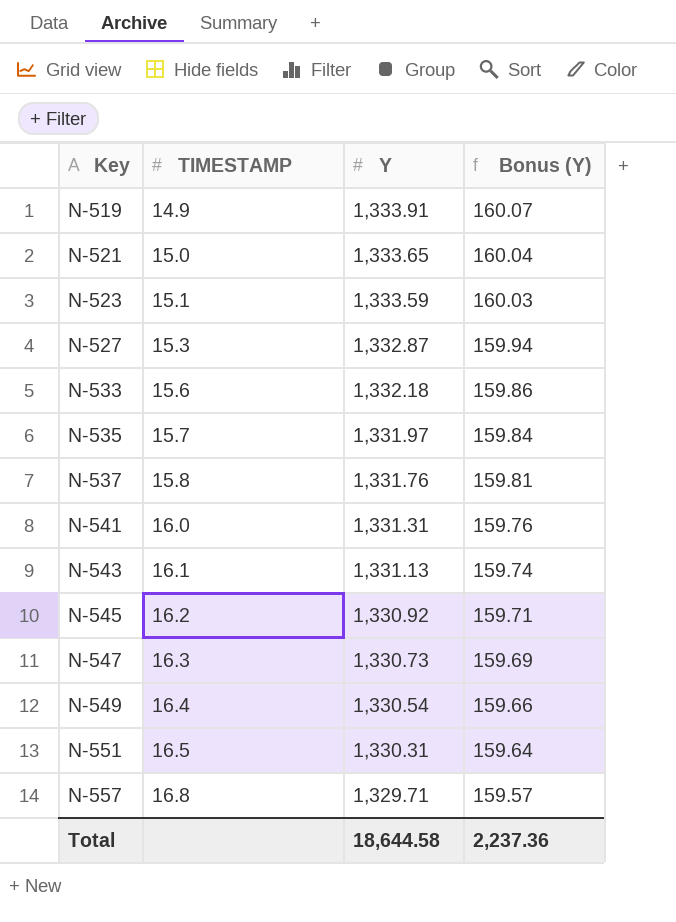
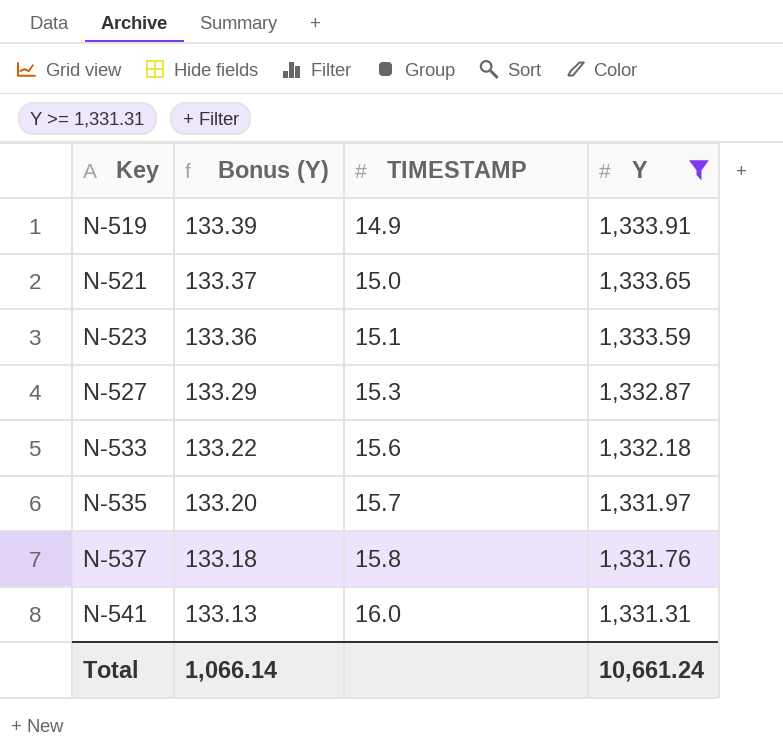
filter: none -> Y >= 1,331.31
column Bonus (Y) | formula: [Y] * 0.12 -> [Y] * 0.1
column Bonus (Y) | position: 4 -> 2
Total | Bonus (Y): 2,237.36 -> 1,066.14
Total | Y: 18,644.58 -> 10,661.24

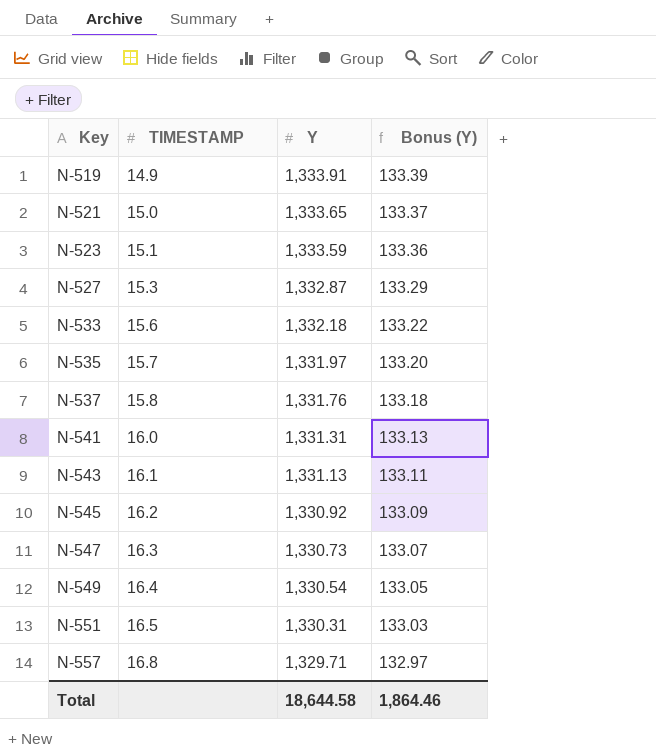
filter: Y >= 1,331.31 -> none
column Bonus (Y) | position: 2 -> 4
Total | Y: 10,661.24 -> 18,644.58
Total | Bonus (Y): 1,066.14 -> 1,864.46

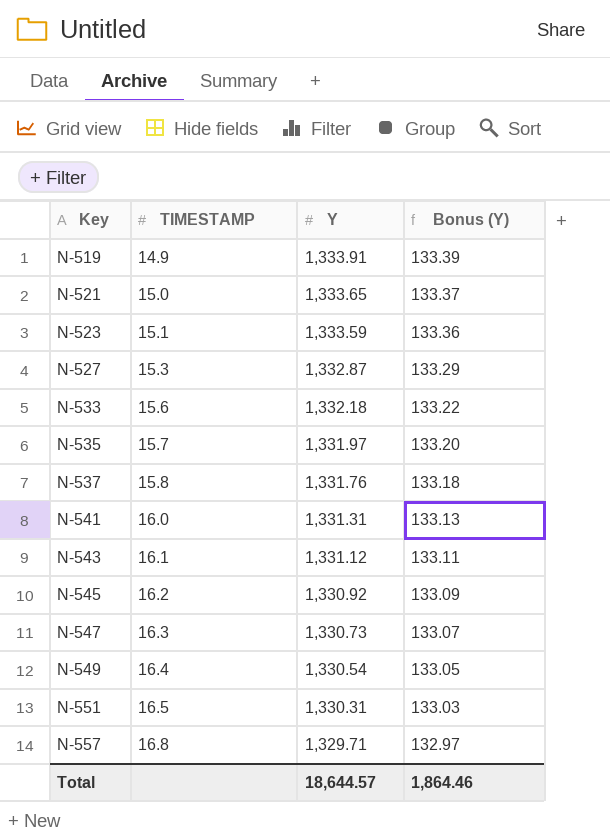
N-543 | Y: 1,331.13 -> 1,331.12
Total | Y: 18,644.58 -> 18,644.57

